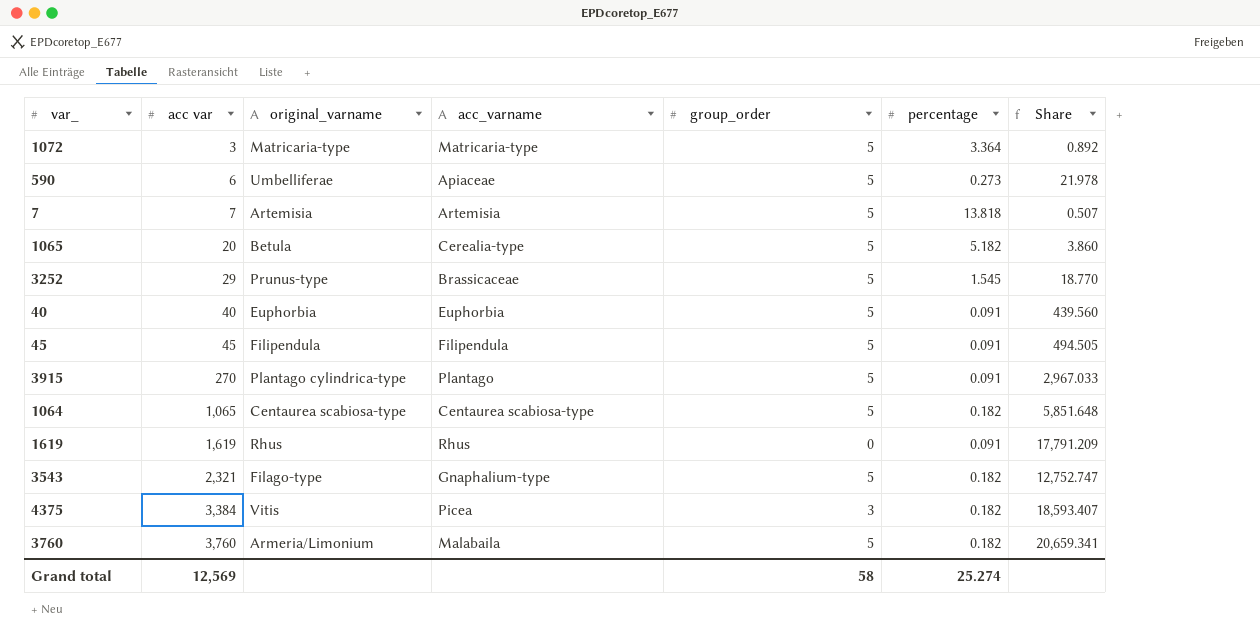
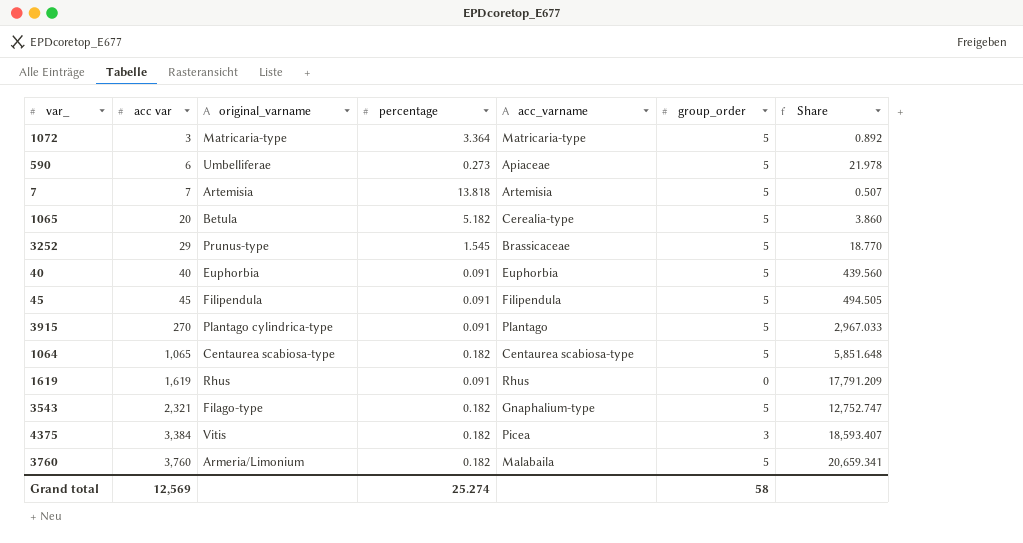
column percentage | position: 6 -> 4

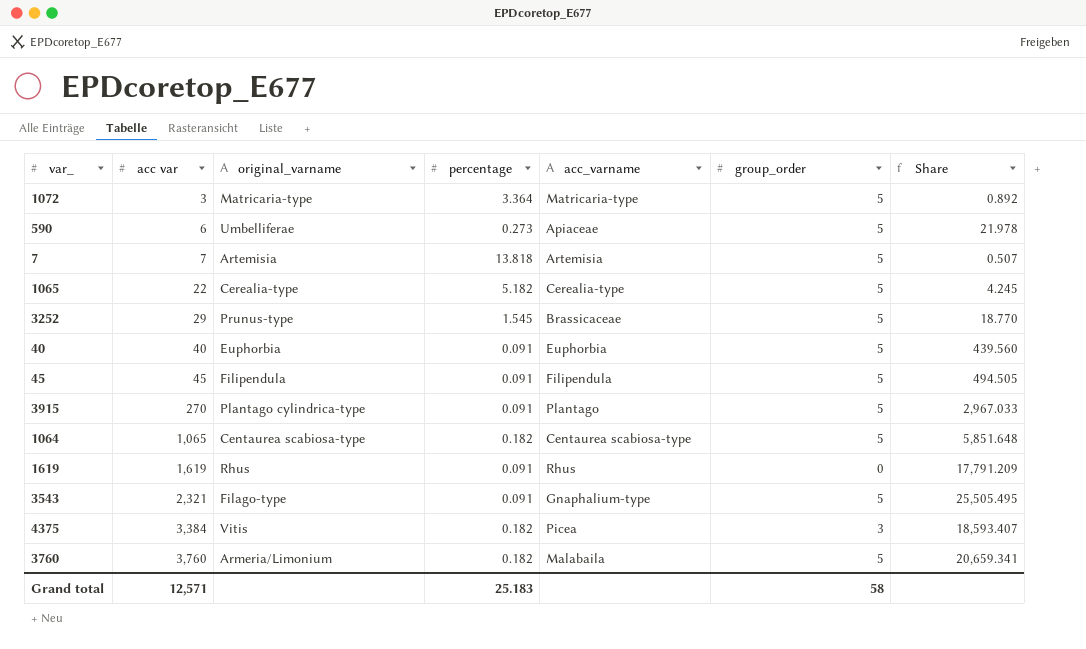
1065 | acc var: 20 -> 22
1065 | original_varname: Betula -> Cerealia-type
1065 | Share: 3.860 -> 4.245
3543 | percentage: 0.182 -> 0.091
3543 | Share: 12,752.747 -> 25,505.495
Grand total | acc var: 12,569 -> 12,571
Grand total | percentage: 25.274 -> 25.183

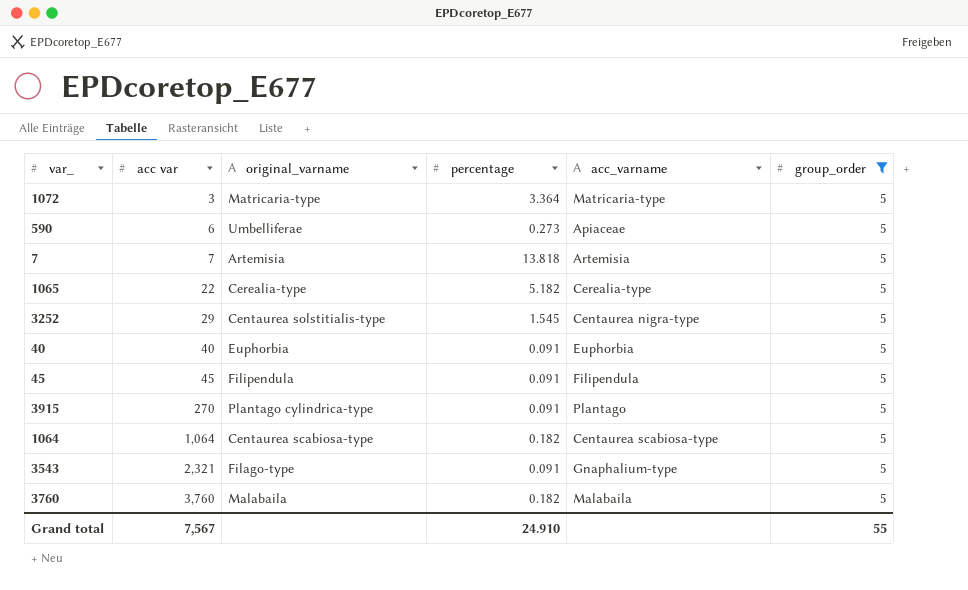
filter: none -> group_order = 5
column Share | formula: [acc var] / [percentage] -> none
3252 | original_varname: Prunus-type -> Centaurea solstitialis-type
3252 | acc_varname: Brassicaceae -> Centaurea nigra-type
1064 | acc var: 1,065 -> 1,064
3760 | original_varname: Armeria/Limonium -> Malabaila
Grand total | acc var: 12,571 -> 7,567
Grand total | percentage: 25.183 -> 24.910
Grand total | group_order: 58 -> 55

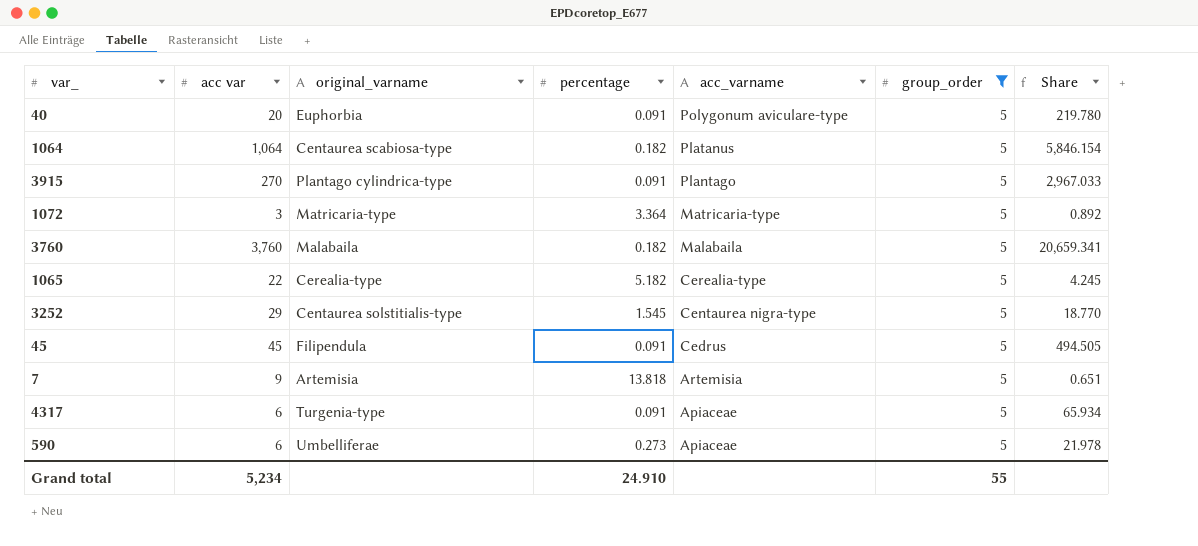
row order: acc var ascending -> acc_varname descending
column Share | formula: none -> [acc var] / [percentage]
row 3543: 2,321 | Filago-type | 0.091 | Gnaphalium-type | 5 -> none
40 | acc var: 40 -> 20
40 | acc_varname: Euphorbia -> Polygonum aviculare-type
1064 | acc_varname: Centaurea scabiosa-type -> Platanus
45 | acc_varname: Filipendula -> Cedrus
7 | acc var: 7 -> 9
row 4317: none -> 6 | Turgenia-type | 0.091 | Apiaceae | 5 | 65.934
Grand total | acc var: 7,567 -> 5,234

